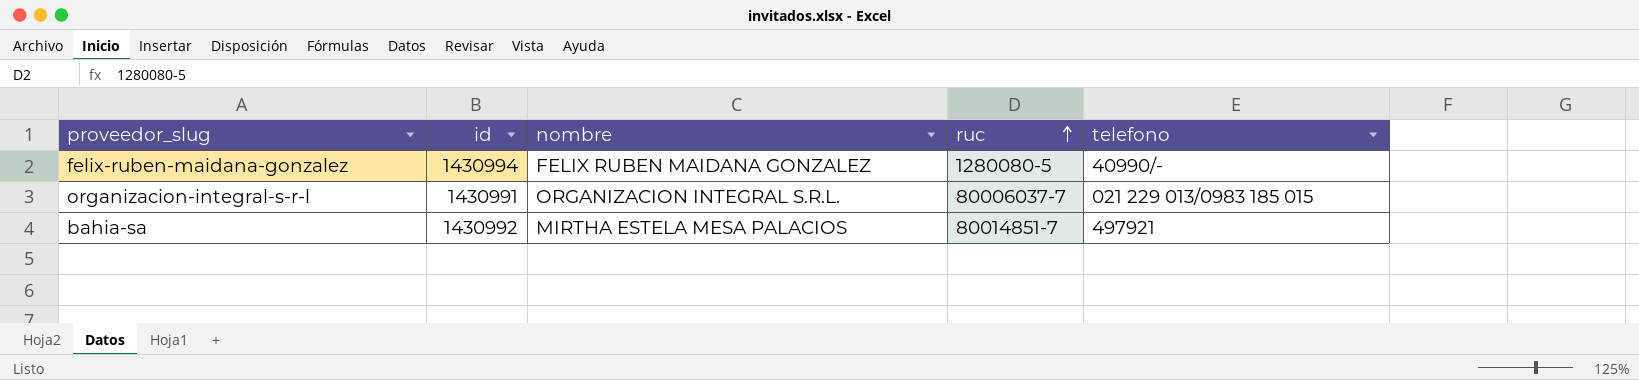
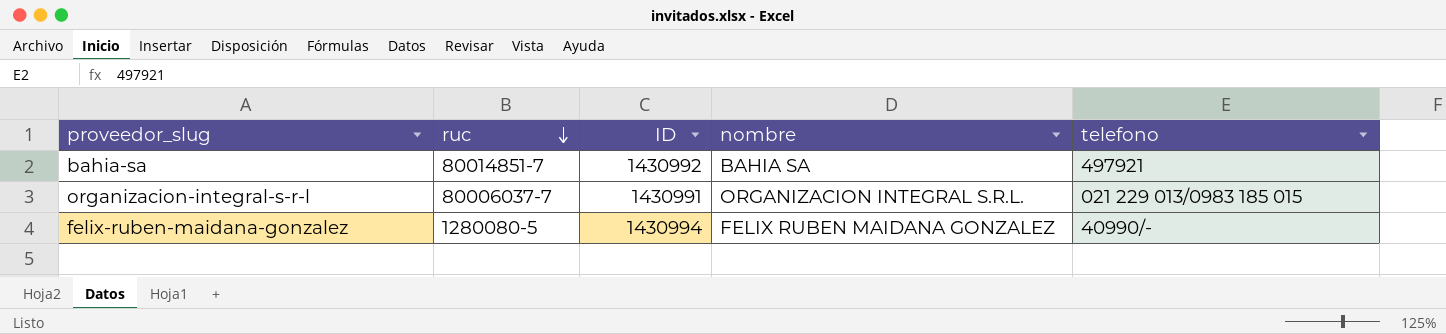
row order: ruc ascending -> ruc descending
column ruc | position: 4 -> 2
column name: id -> ID
bahia-sa | nombre: MIRTHA ESTELA MESA PALACIOS -> BAHIA SA

